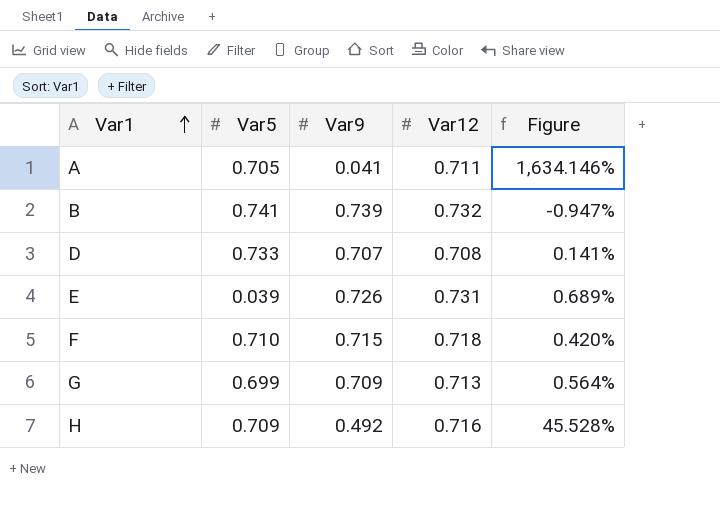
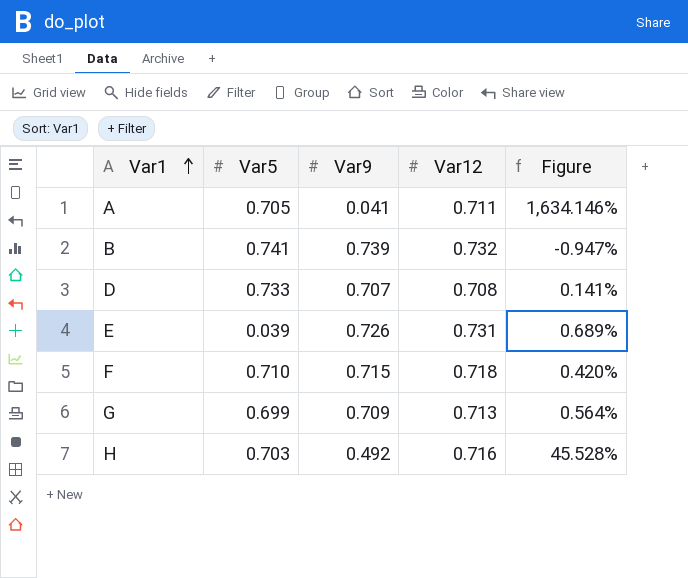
H | Var5: 0.709 -> 0.703

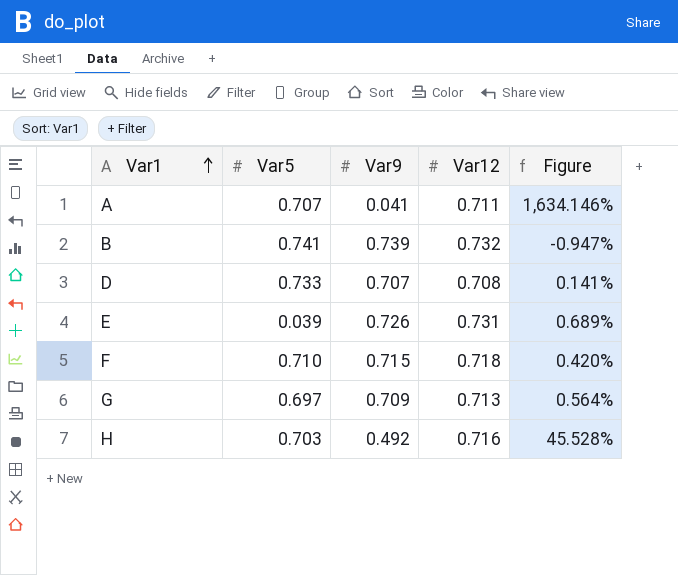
A | Var5: 0.705 -> 0.707
G | Var5: 0.699 -> 0.697

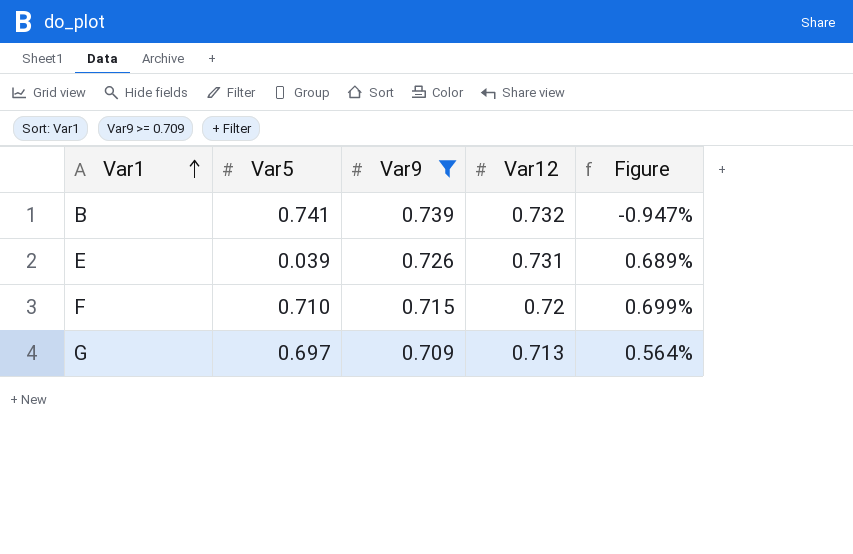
filter: none -> Var9 >= 0.709
F | Var12: 0.718 -> 0.72
F | Figure: 0.420% -> 0.699%

